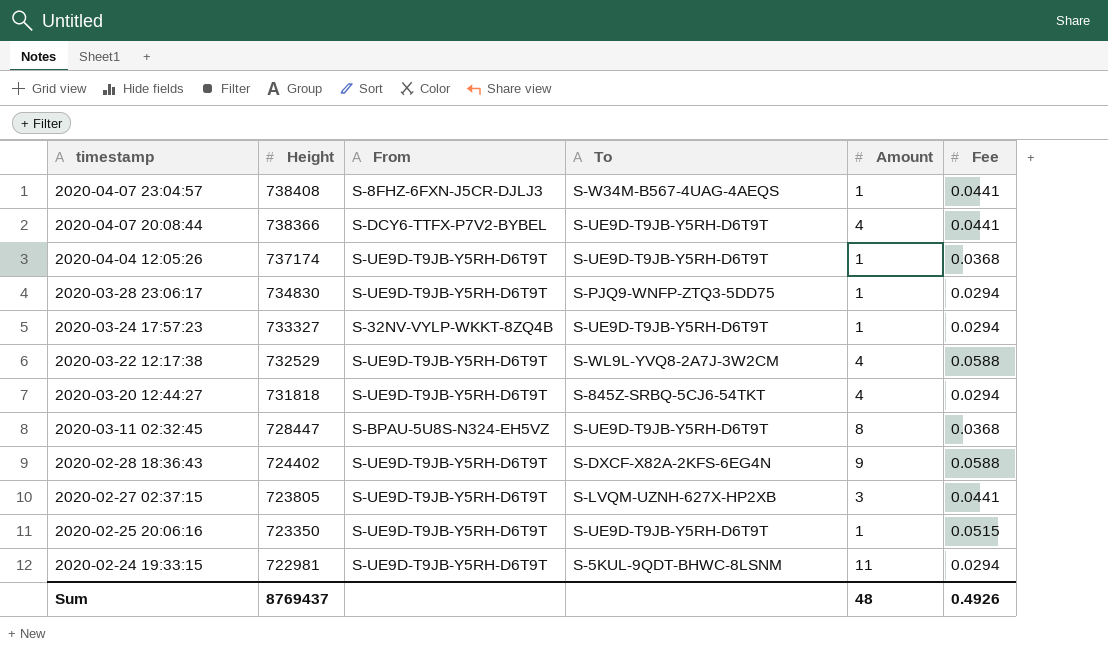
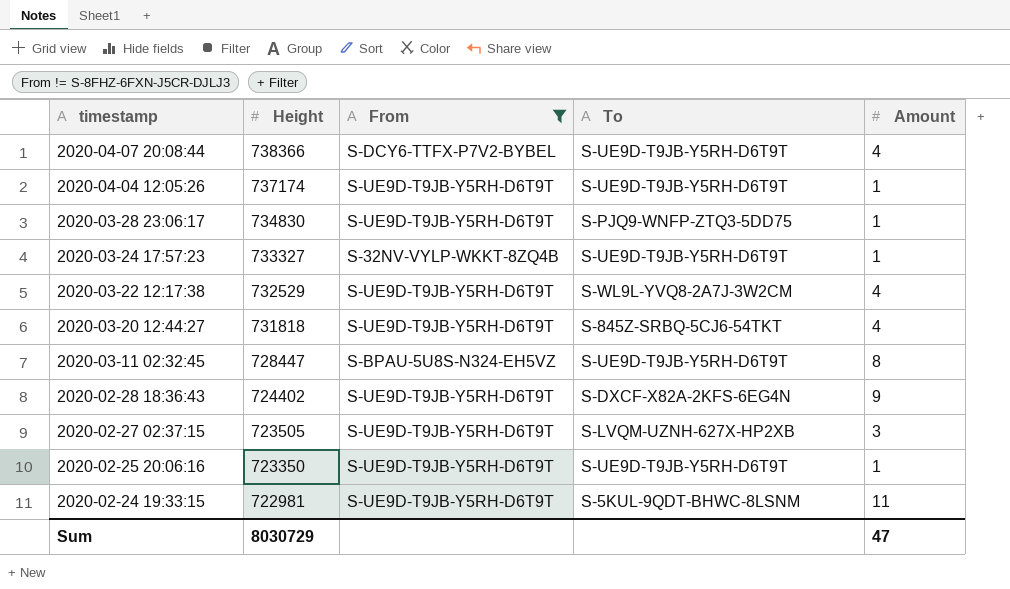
filter: none -> From != S-8FHZ-6FXN-J5CR-DJLJ3
column Fee | position: 6 -> none
2020-02-27 02:37:15 | Height: 723805 -> 723505
Sum | Height: 8769437 -> 8030729
Sum | Amount: 48 -> 47

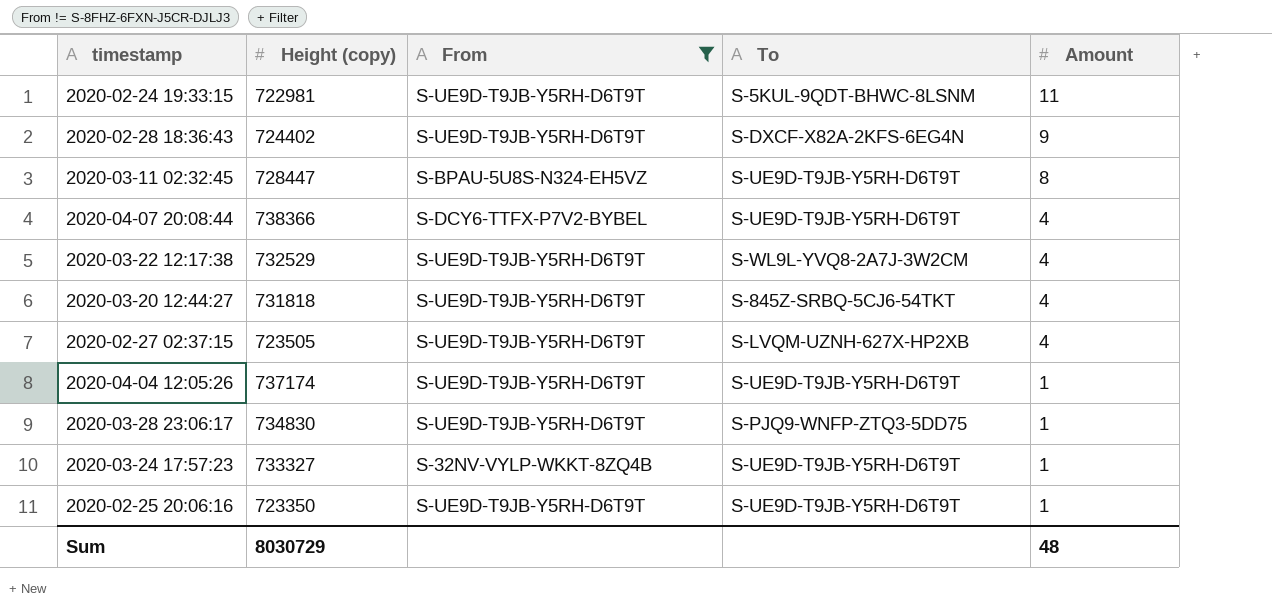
row order: timestamp descending -> Amount descending
column name: Height -> Height (copy)
2020-02-27 02:37:15 | Amount: 3 -> 4
Sum | Amount: 47 -> 48

